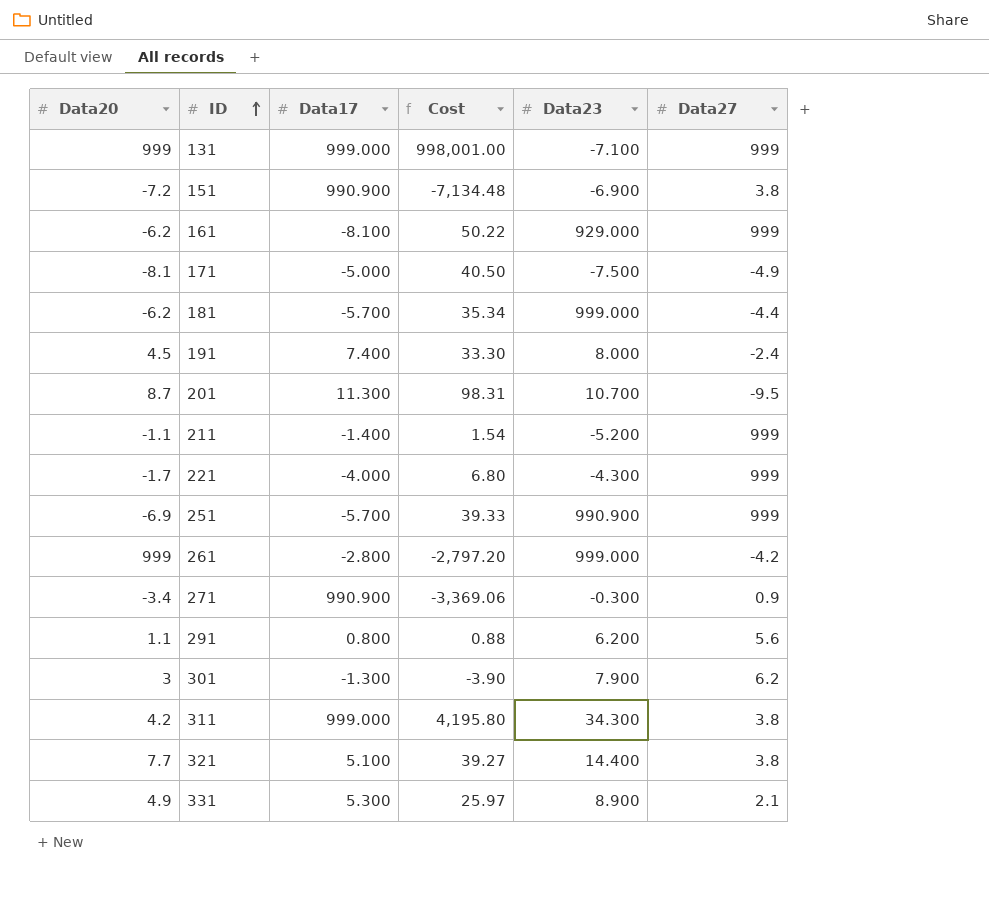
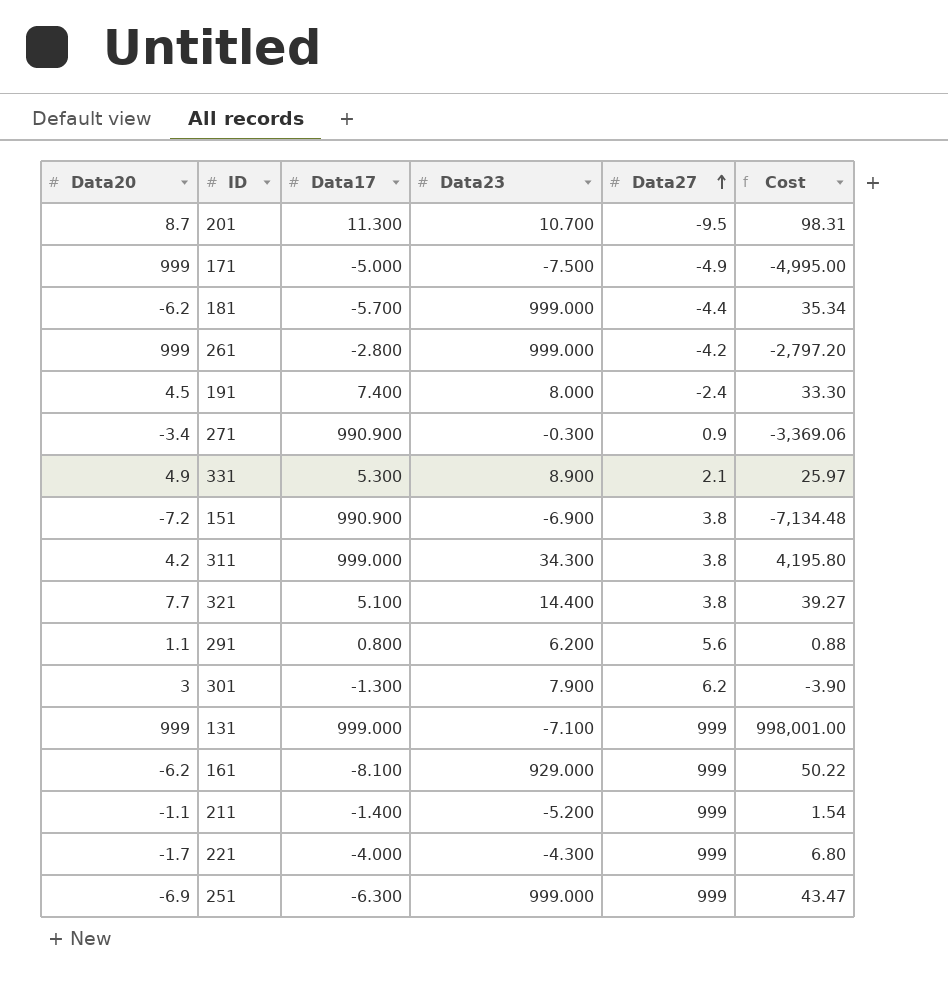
row order: ID ascending -> Data27 ascending
column Cost | position: 4 -> 6
171 | Data20: -8.1 -> 999
171 | Cost: 40.50 -> -4,995.00
251 | Data17: -5.700 -> -6.300
251 | Data23: 990.900 -> 999.000
251 | Cost: 39.33 -> 43.47

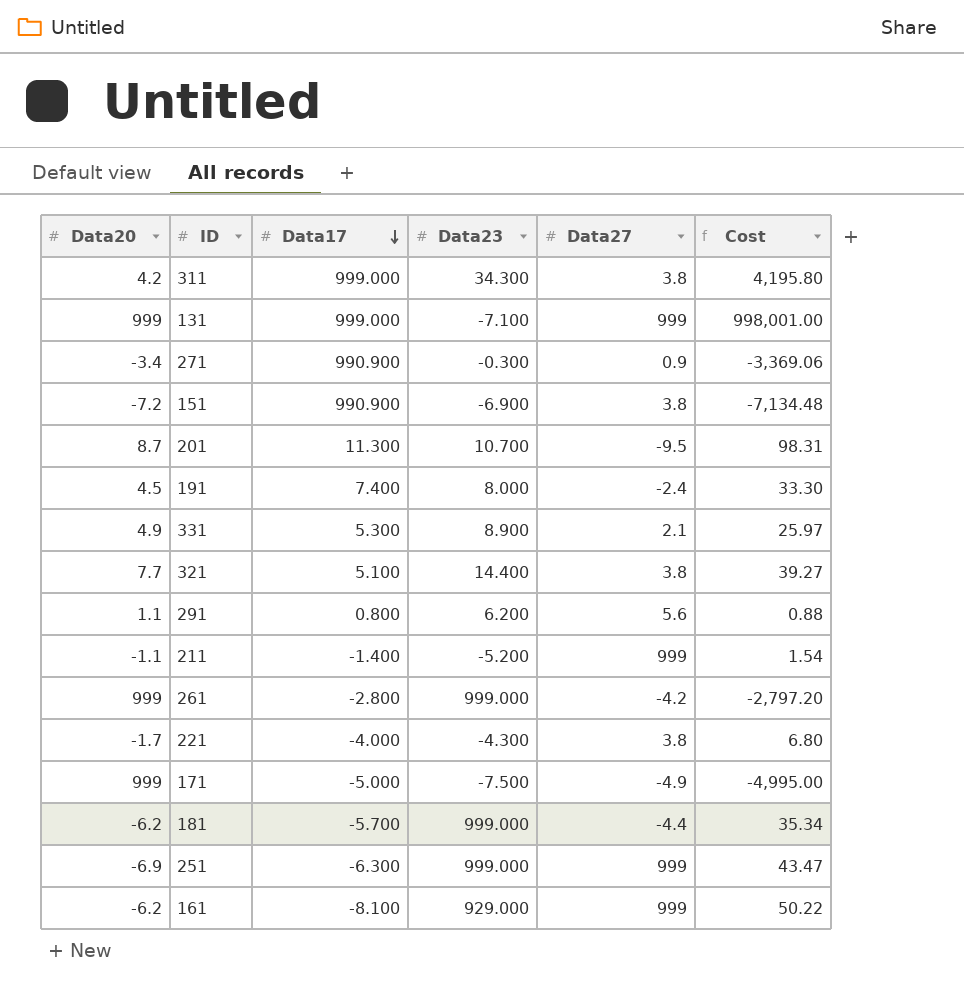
row order: Data27 ascending -> Data17 descending
row 301: 3 | -1.300 | 7.900 | 6.2 | -3.90 -> none
221 | Data27: 999 -> 3.8

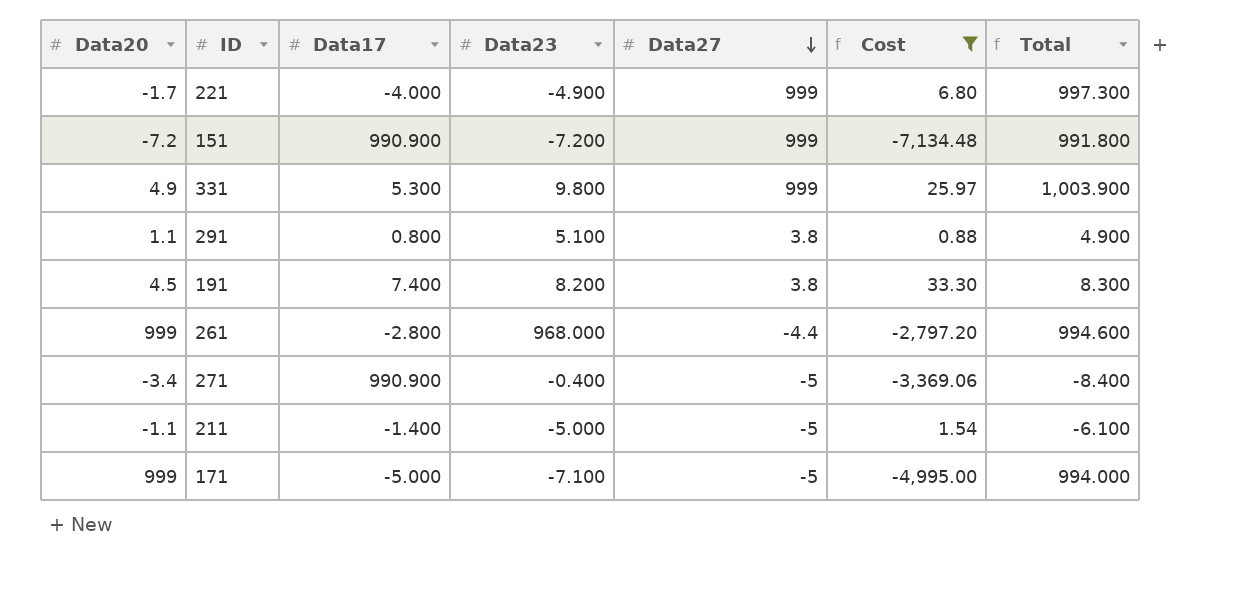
filter: none -> Cost <= 33.30
row order: Data17 descending -> Data27 descending
column Total | formula: none -> [Data20] + [Data27]
221 | Data23: -4.300 -> -4.900
221 | Data27: 3.8 -> 999
151 | Data23: -6.900 -> -7.200
151 | Data27: 3.8 -> 999
331 | Data23: 8.900 -> 9.800
331 | Data27: 2.1 -> 999
291 | Data23: 6.200 -> 5.100
291 | Data27: 5.6 -> 3.8
191 | Data23: 8.000 -> 8.200
191 | Data27: -2.4 -> 3.8
261 | Data23: 999.000 -> 968.000
261 | Data27: -4.2 -> -4.4
271 | Data23: -0.300 -> -0.400
271 | Data27: 0.9 -> -5
211 | Data23: -5.200 -> -5.000
211 | Data27: 999 -> -5
171 | Data23: -7.500 -> -7.100
171 | Data27: -4.9 -> -5

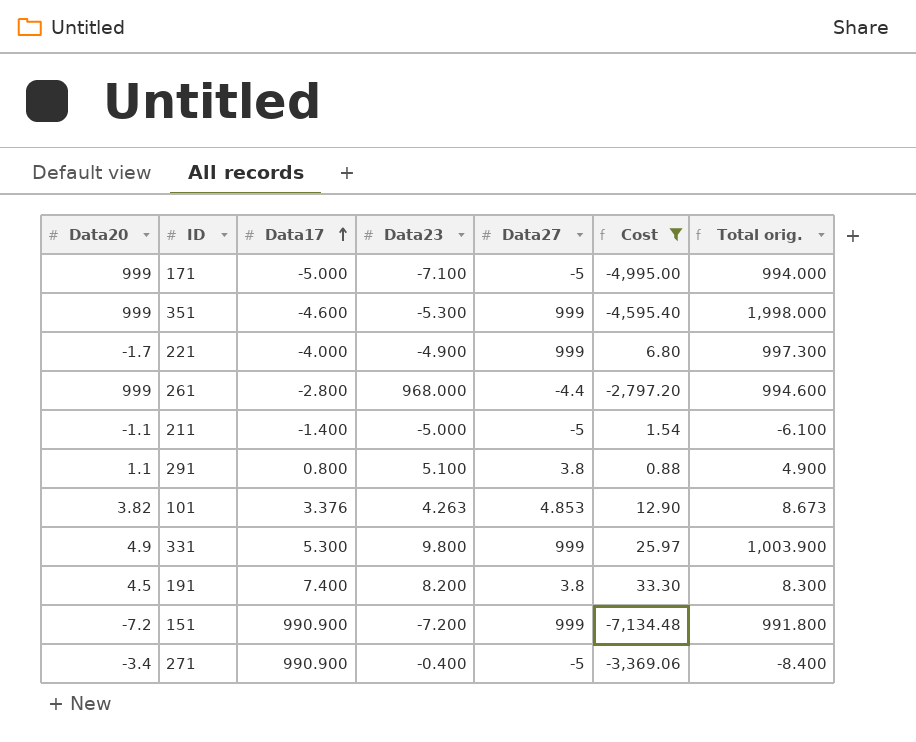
row order: Data27 descending -> Data17 ascending
column name: Total -> Total orig.
row 351: none -> 999 | -4.600 | -5.300 | 999 | -4,595.40 | 1,998.000
row 101: none -> 3.82 | 3.376 | 4.263 | 4.853 | 12.90 | 8.673

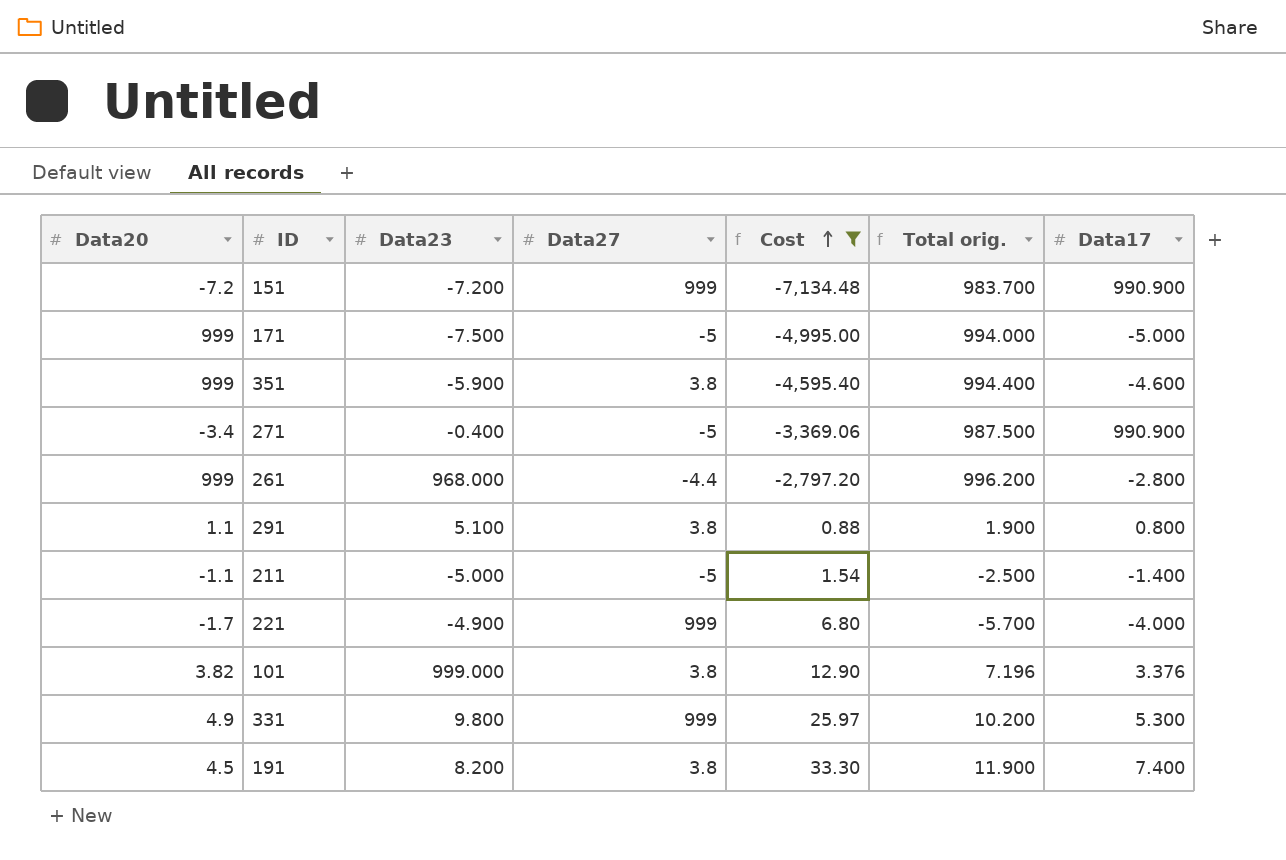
row order: Data17 ascending -> Cost ascending
column Total orig. | formula: [Data20] + [Data27] -> [Data20] + [Data17]
column Data17 | position: 3 -> 7
171 | Data23: -7.100 -> -7.500
351 | Data23: -5.300 -> -5.900
351 | Data27: 999 -> 3.8
101 | Data23: 4.263 -> 999.000
101 | Data27: 4.853 -> 3.8

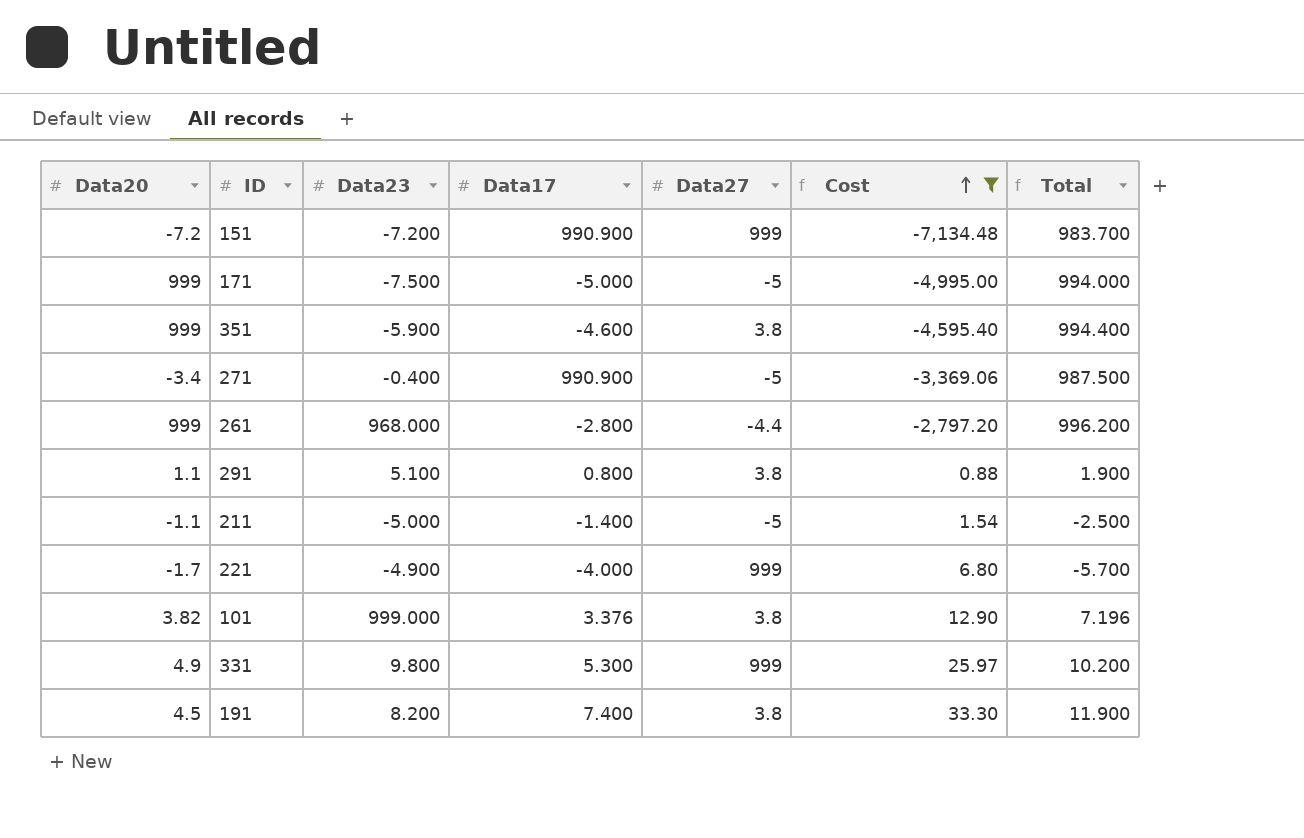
column Data17 | position: 7 -> 4
column name: Total orig. -> Total

